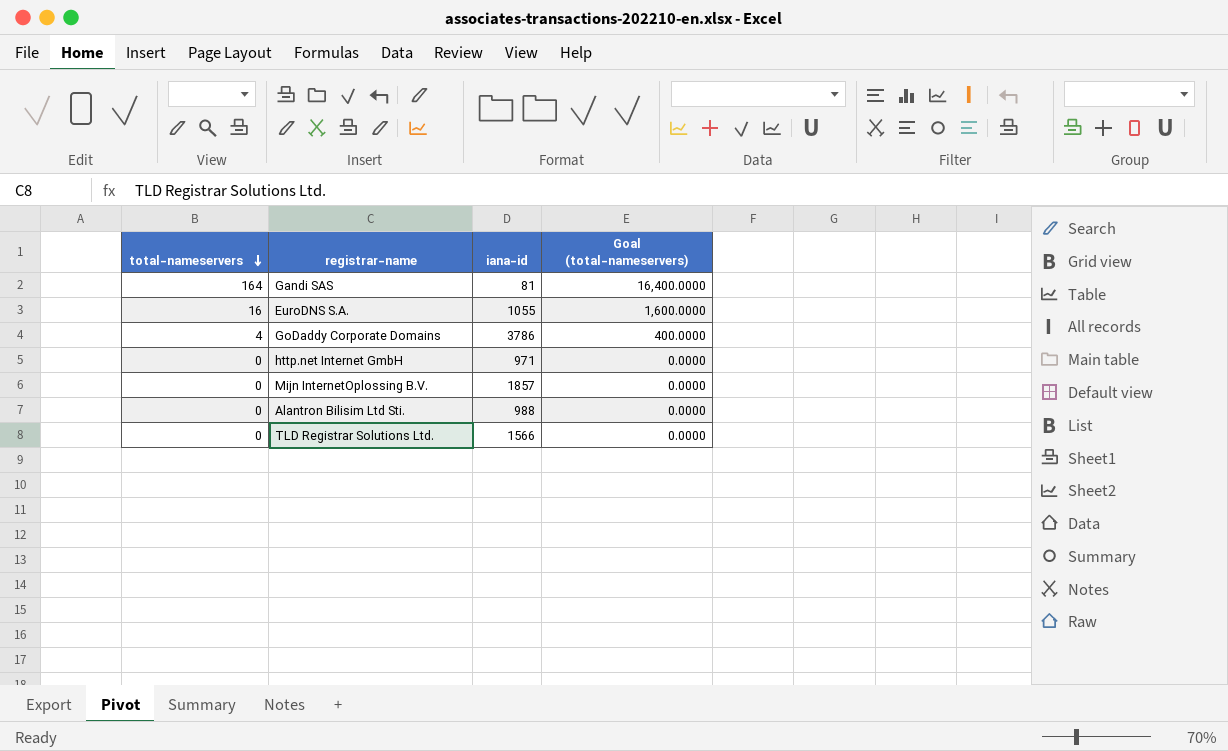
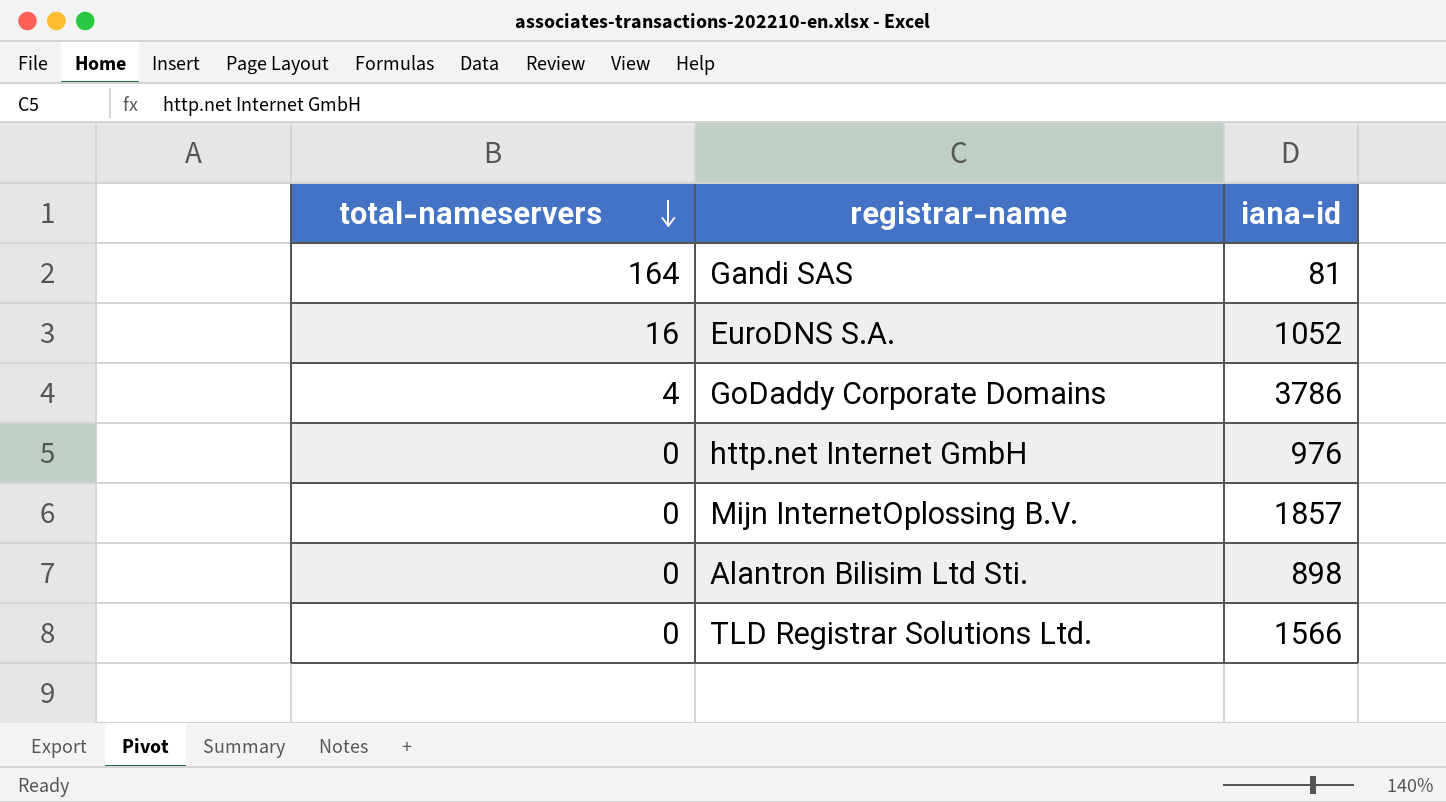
column Goal (total-nameservers) | formula: [total-nameservers] * 100 -> none
EuroDNS S.A. | iana-id: 1055 -> 1052
http.net Internet GmbH | iana-id: 971 -> 976
Alantron Bilisim Ltd Sti. | iana-id: 988 -> 898

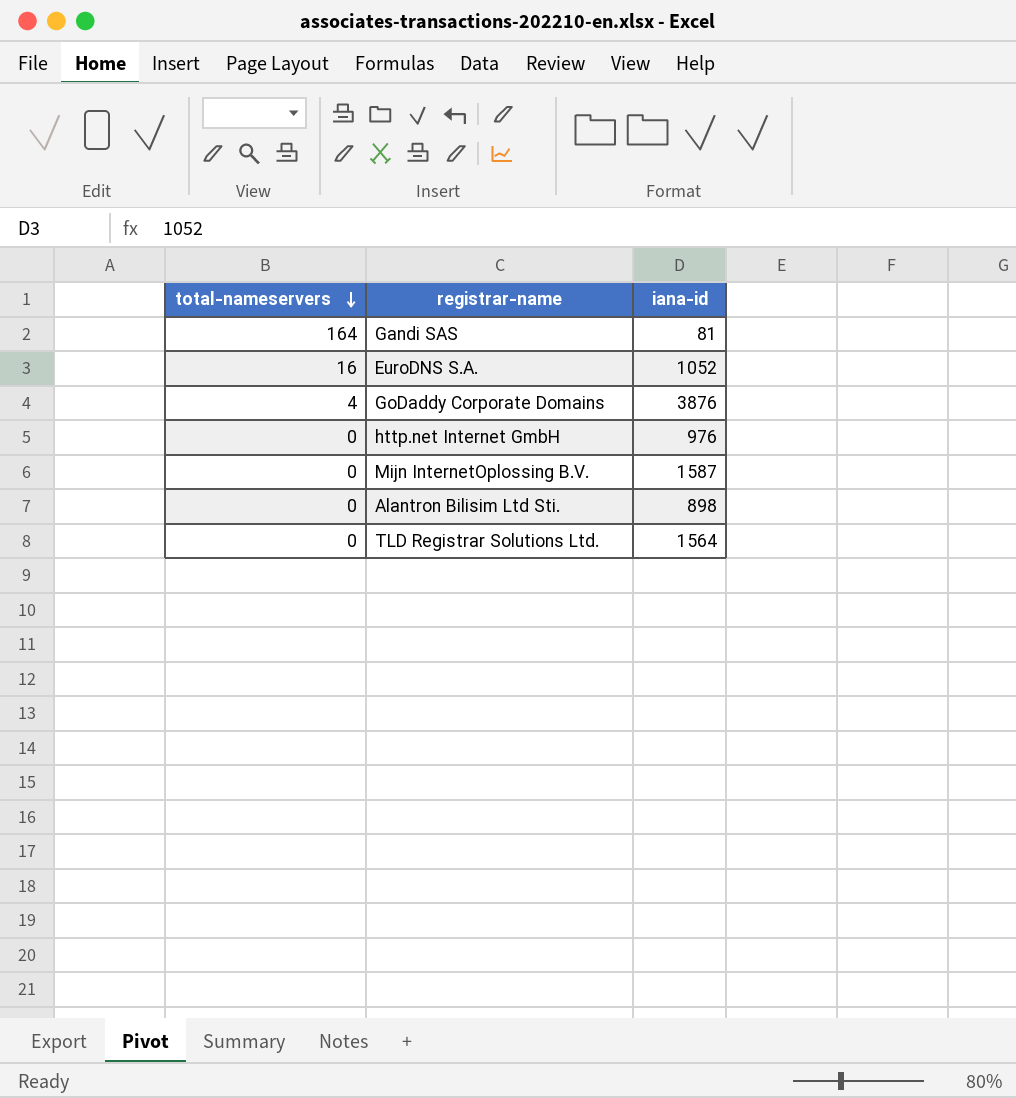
GoDaddy Corporate Domains | iana-id: 3786 -> 3876
Mijn InternetOplossing B.V. | iana-id: 1857 -> 1587
TLD Registrar Solutions Ltd. | iana-id: 1566 -> 1564

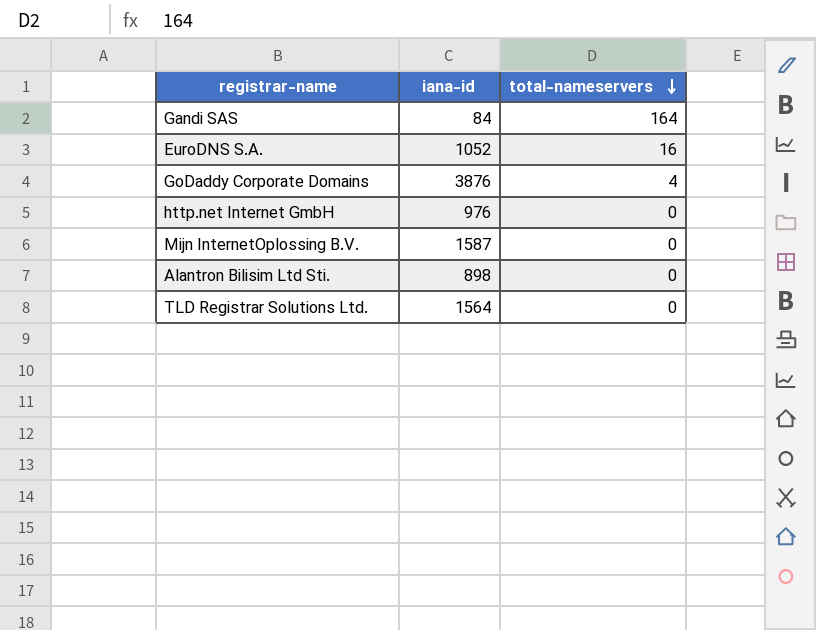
column total-nameservers | position: 1 -> 3
Gandi SAS | iana-id: 81 -> 84

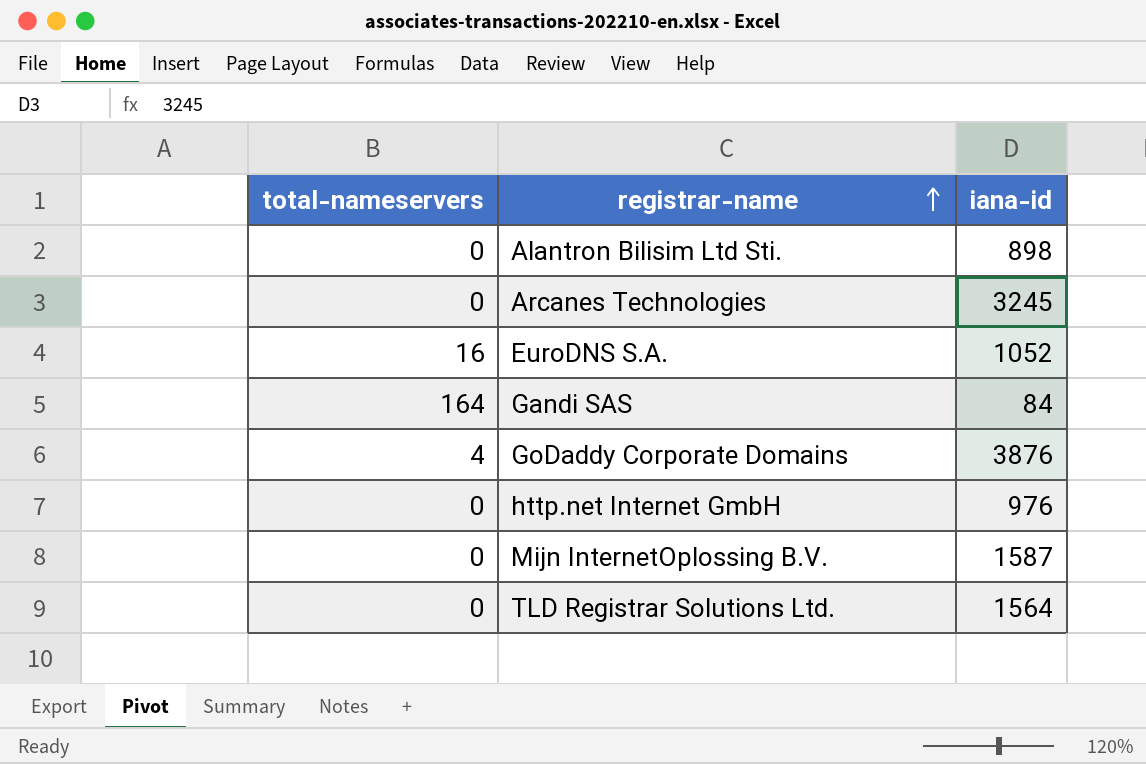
row order: total-nameservers descending -> registrar-name ascending
column total-nameservers | position: 3 -> 1
row Arcanes Technologies: none -> 0 | 3245

